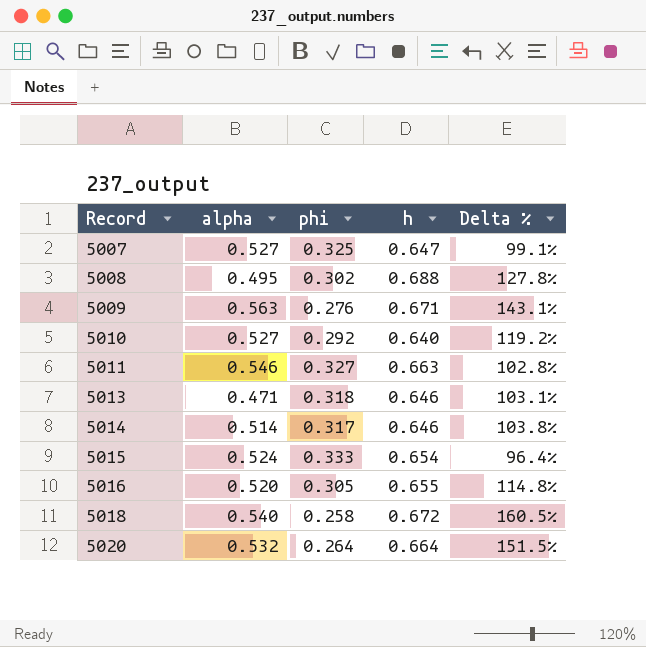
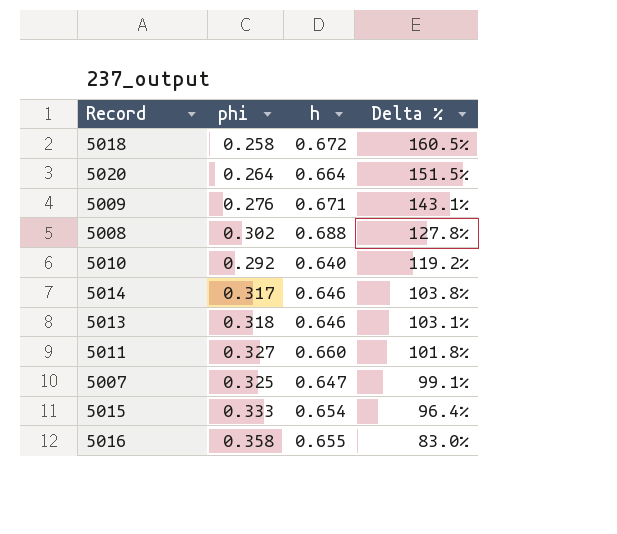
row order: Record ascending -> Delta % descending
column alpha | position: 2 -> none
5011 | h: 0.663 -> 0.660
5011 | Delta %: 102.8% -> 101.8%
5016 | phi: 0.305 -> 0.358
5016 | Delta %: 114.8% -> 83.0%

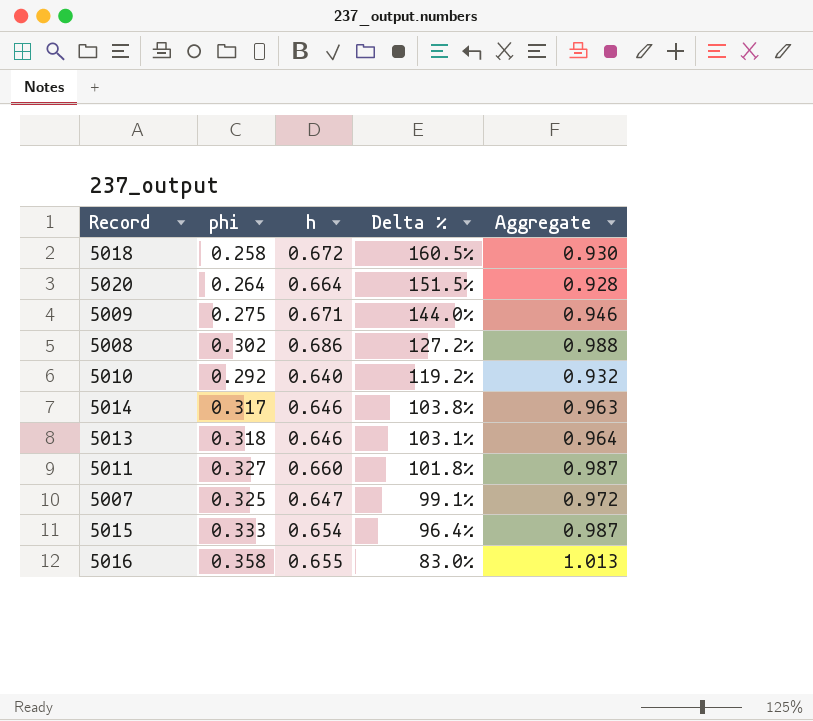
column Aggregate | formula: none -> [phi] + [h]
5009 | phi: 0.276 -> 0.275
5009 | Delta %: 143.1% -> 144.0%
5008 | h: 0.688 -> 0.686
5008 | Delta %: 127.8% -> 127.2%

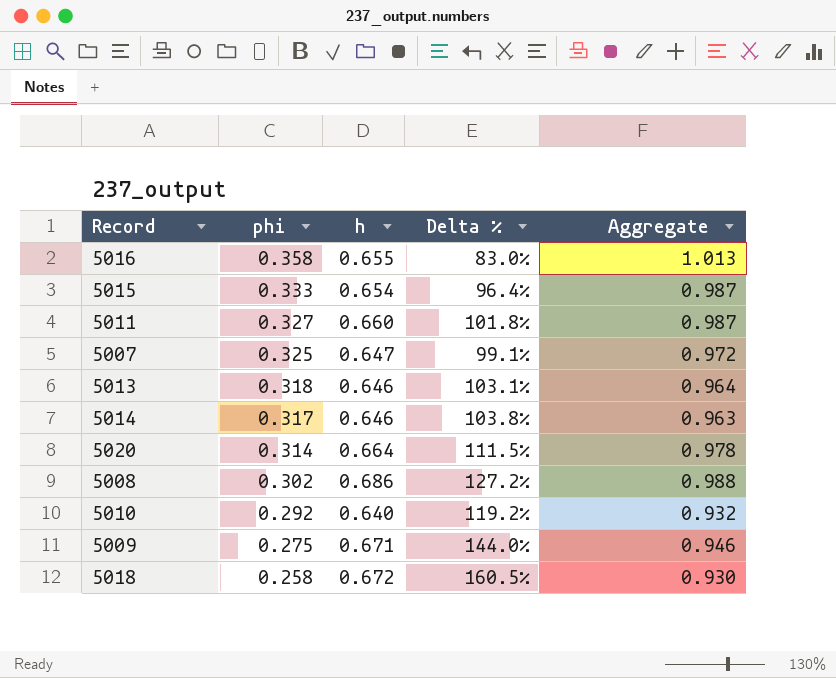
row order: Delta % descending -> phi descending
5020 | phi: 0.264 -> 0.314
5020 | Delta %: 151.5% -> 111.5%
5020 | Aggregate: 0.928 -> 0.978

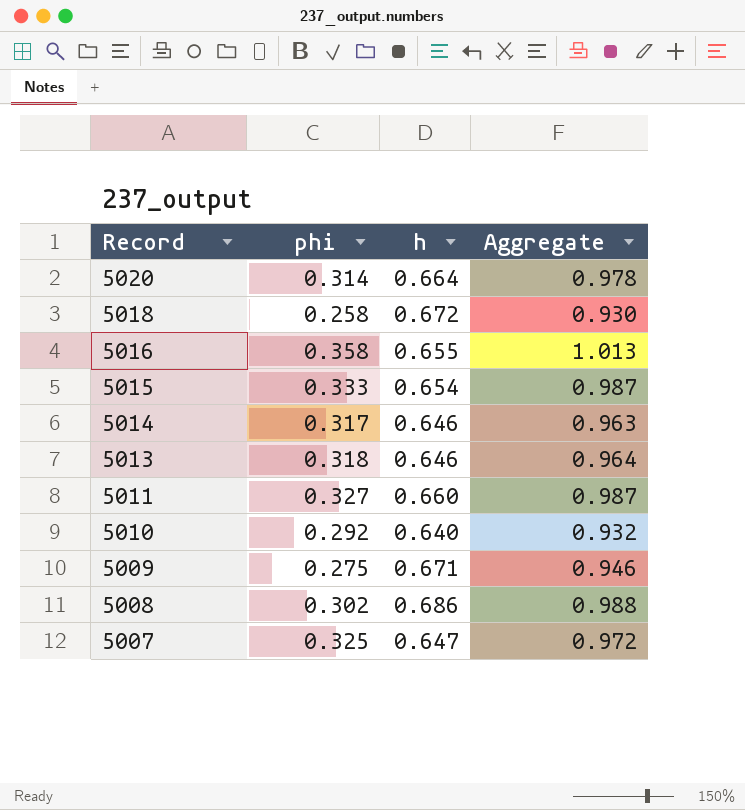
row order: phi descending -> Record descending
column Delta % | formula: ([h] - [phi]) / [phi] -> none

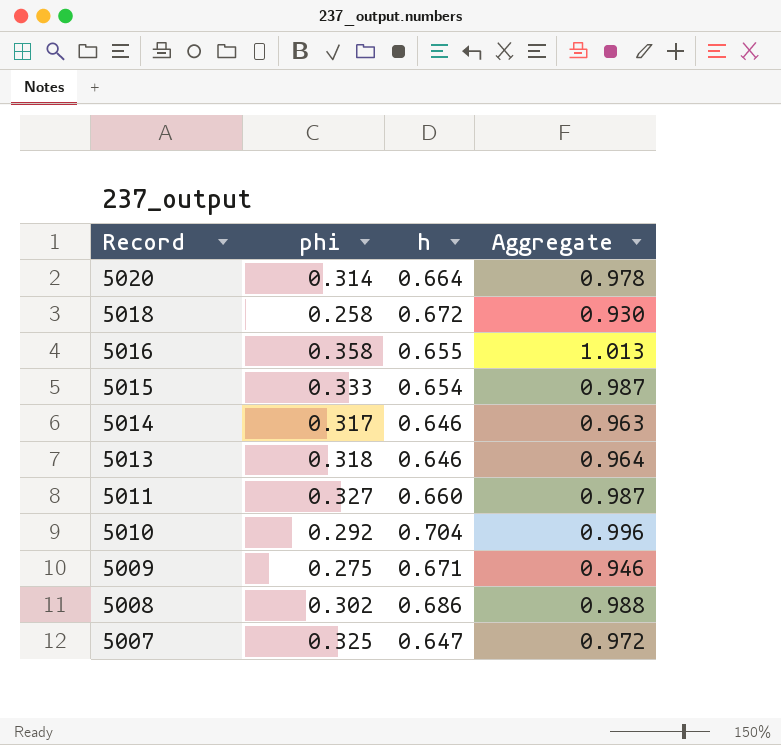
5010 | h: 0.640 -> 0.704
5010 | Aggregate: 0.932 -> 0.996

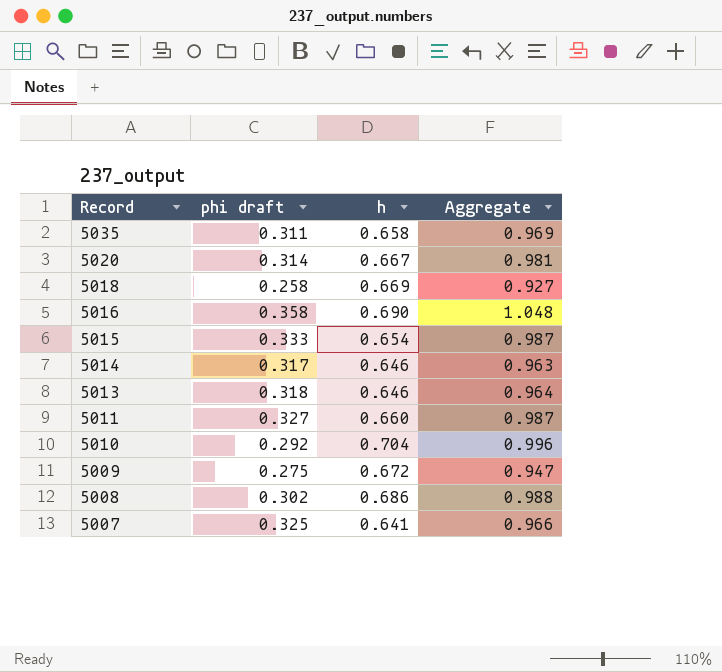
column name: phi -> phi draft
row 5035: none -> 0.311 | 0.658 | 0.969
5020 | h: 0.664 -> 0.667
5020 | Aggregate: 0.978 -> 0.981
5018 | h: 0.672 -> 0.669
5018 | Aggregate: 0.930 -> 0.927
5016 | h: 0.655 -> 0.690
5016 | Aggregate: 1.013 -> 1.048
5009 | h: 0.671 -> 0.672
5009 | Aggregate: 0.946 -> 0.947
5007 | h: 0.647 -> 0.641
5007 | Aggregate: 0.972 -> 0.966

